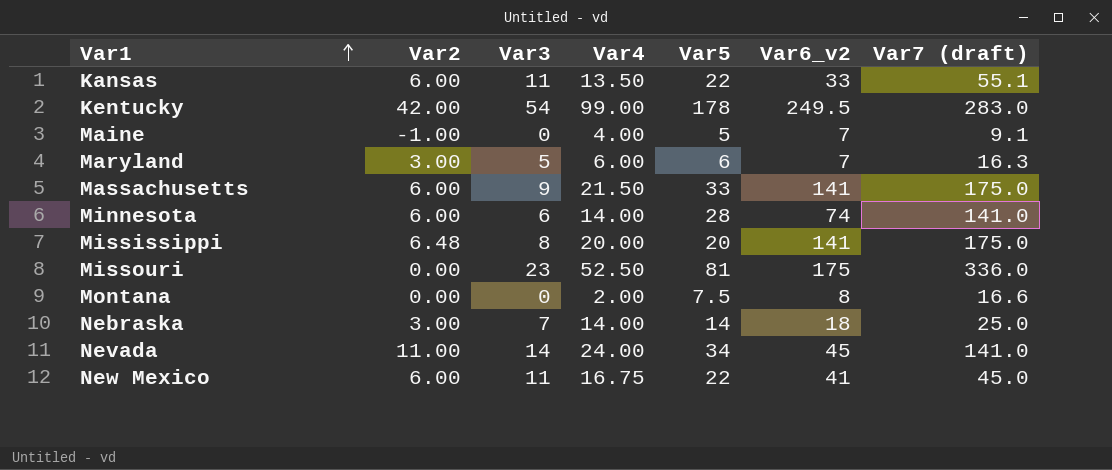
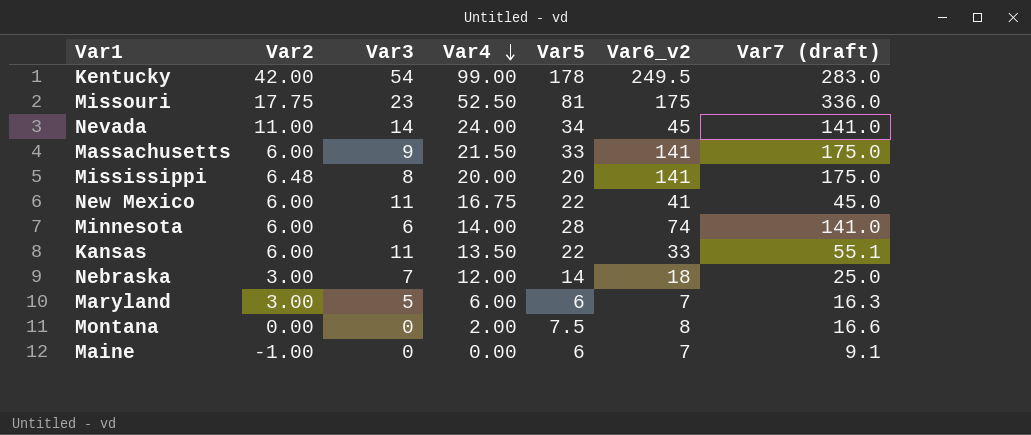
row order: Var1 ascending -> Var4 descending
Missouri | Var2: 0.00 -> 17.75
Nebraska | Var4: 14.00 -> 12.00
Maine | Var4: 4.00 -> 0.00
Maine | Var5: 5 -> 6

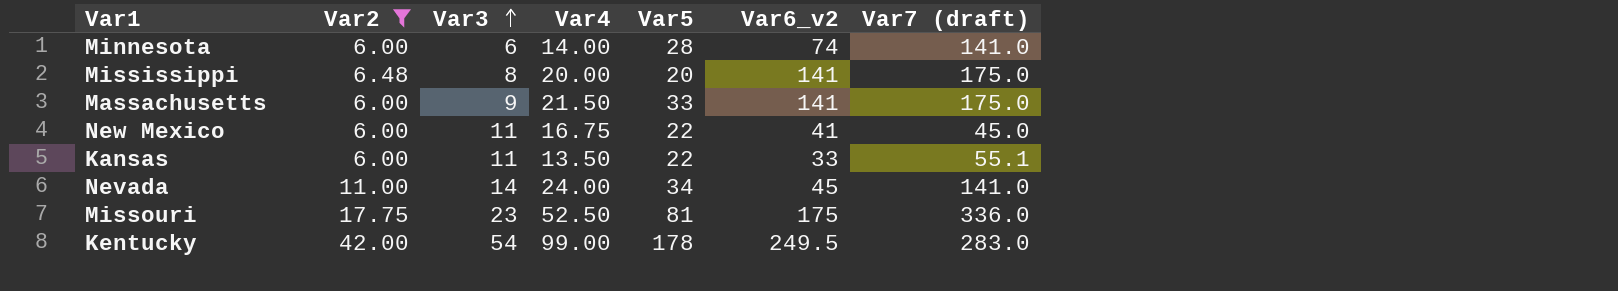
filter: none -> Var2 >= 6.00
row order: Var4 descending -> Var3 ascending

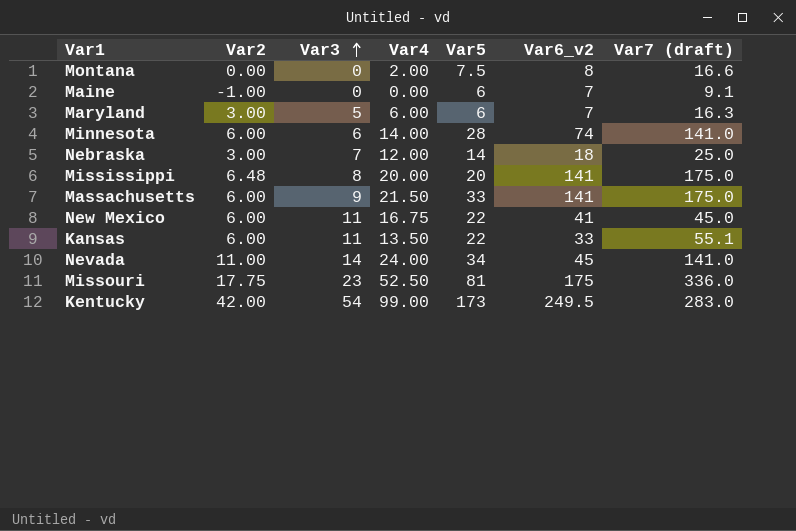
filter: Var2 >= 6.00 -> none
Kentucky | Var5: 178 -> 173

